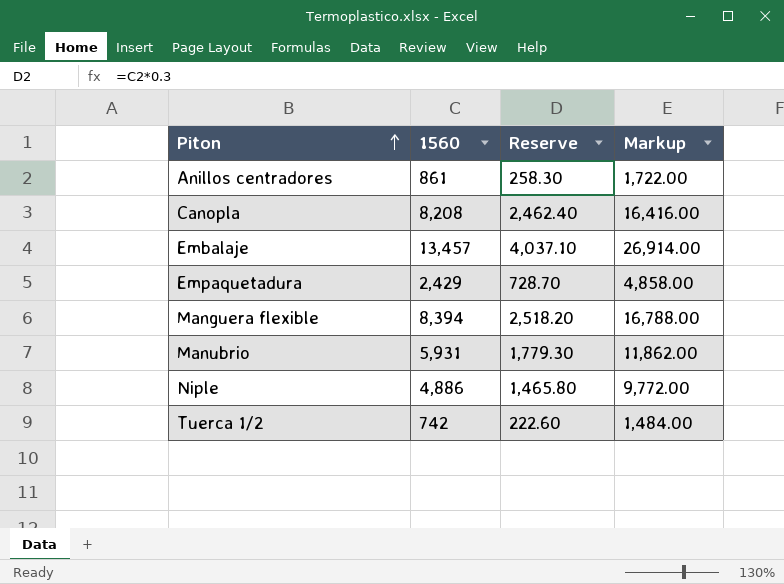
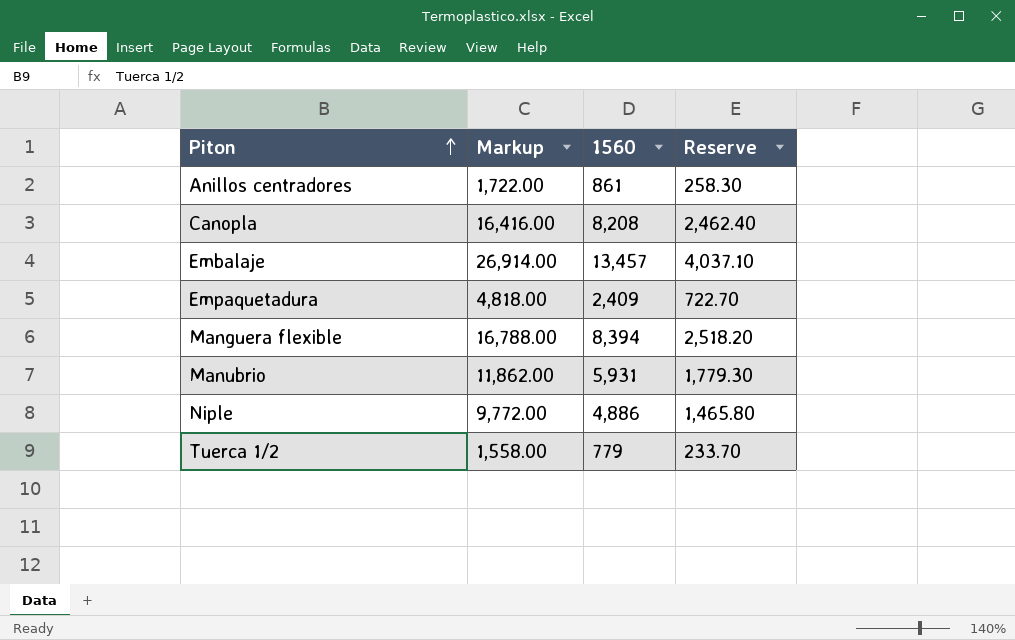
column Markup | position: 4 -> 2
Empaquetadura | Markup: 4,858.00 -> 4,818.00
Empaquetadura | 1560: 2,429 -> 2,409
Empaquetadura | Reserve: 728.70 -> 722.70
Tuerca 1/2 | Markup: 1,484.00 -> 1,558.00
Tuerca 1/2 | 1560: 742 -> 779
Tuerca 1/2 | Reserve: 222.60 -> 233.70

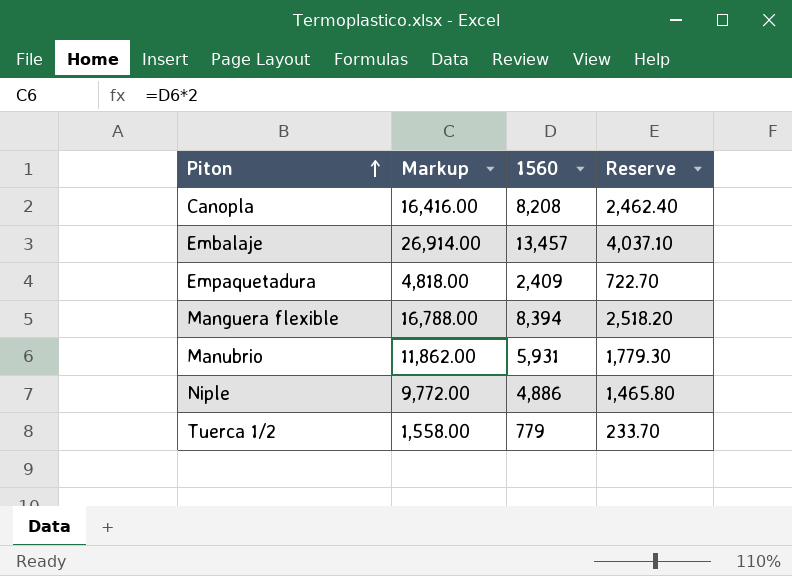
row Anillos centradores: 1,722.00 | 861 | 258.30 -> none

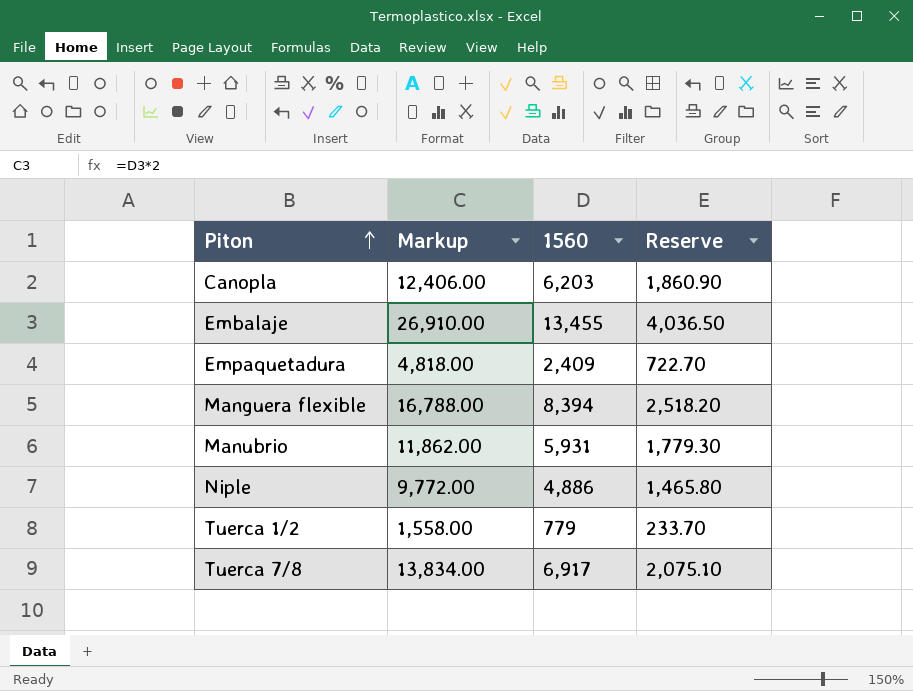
Canopla | Markup: 16,416.00 -> 12,406.00
Canopla | 1560: 8,208 -> 6,203
Canopla | Reserve: 2,462.40 -> 1,860.90
Embalaje | Markup: 26,914.00 -> 26,910.00
Embalaje | 1560: 13,457 -> 13,455
Embalaje | Reserve: 4,037.10 -> 4,036.50
row Tuerca 7/8: none -> 13,834.00 | 6,917 | 2,075.10

